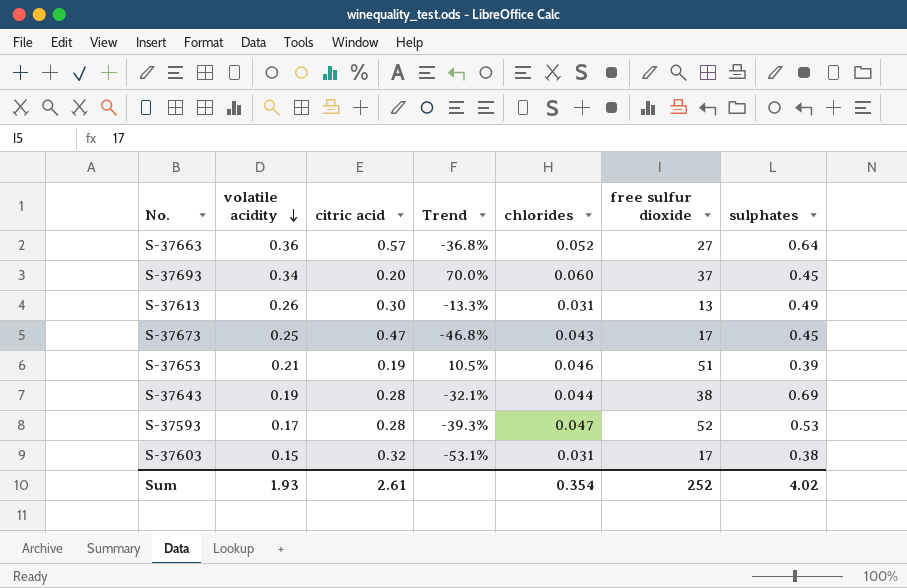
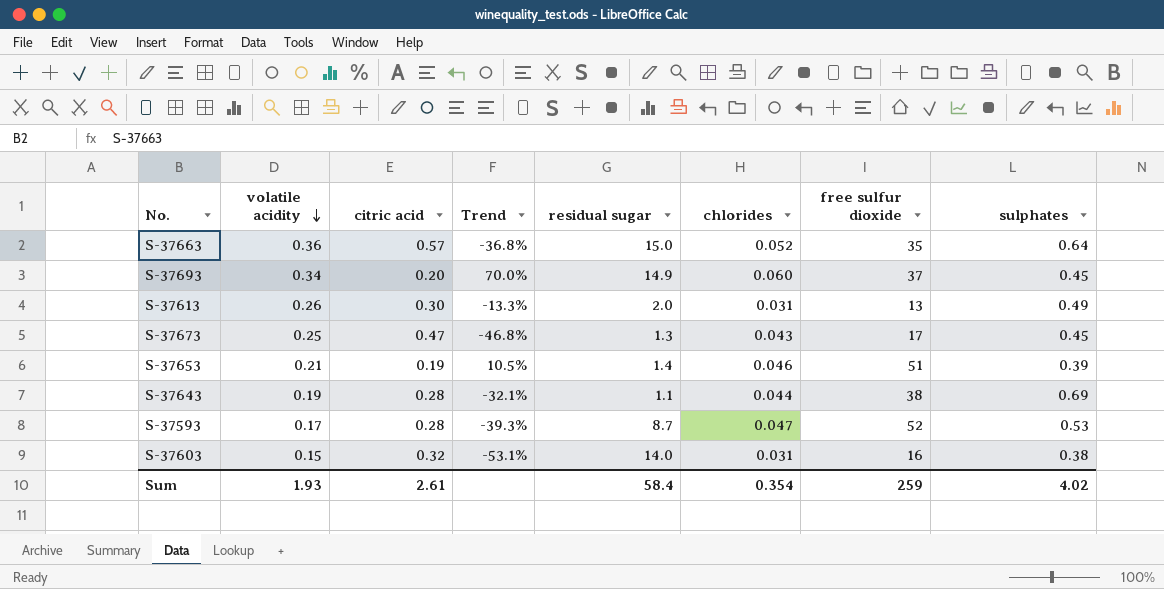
column residual sugar | position: none -> 5
S-37663 | free sulfur dioxide: 27 -> 35
S-37603 | free sulfur dioxide: 17 -> 16
Sum | free sulfur dioxide: 252 -> 259

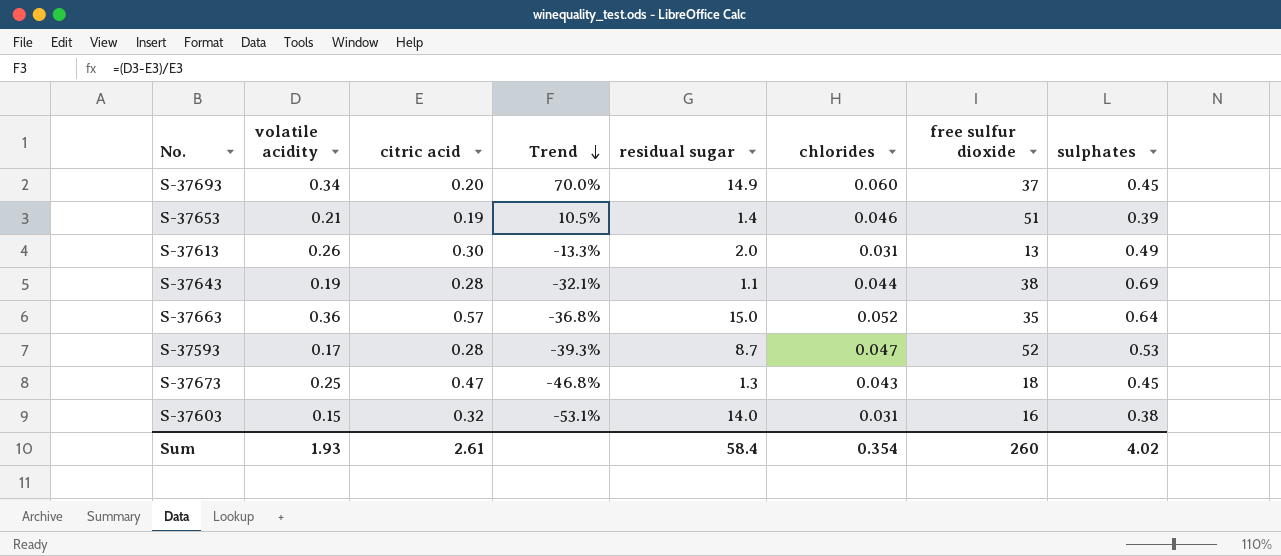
row order: volatile acidity descending -> Trend descending
S-37673 | free sulfur dioxide: 17 -> 18
Sum | free sulfur dioxide: 259 -> 260

